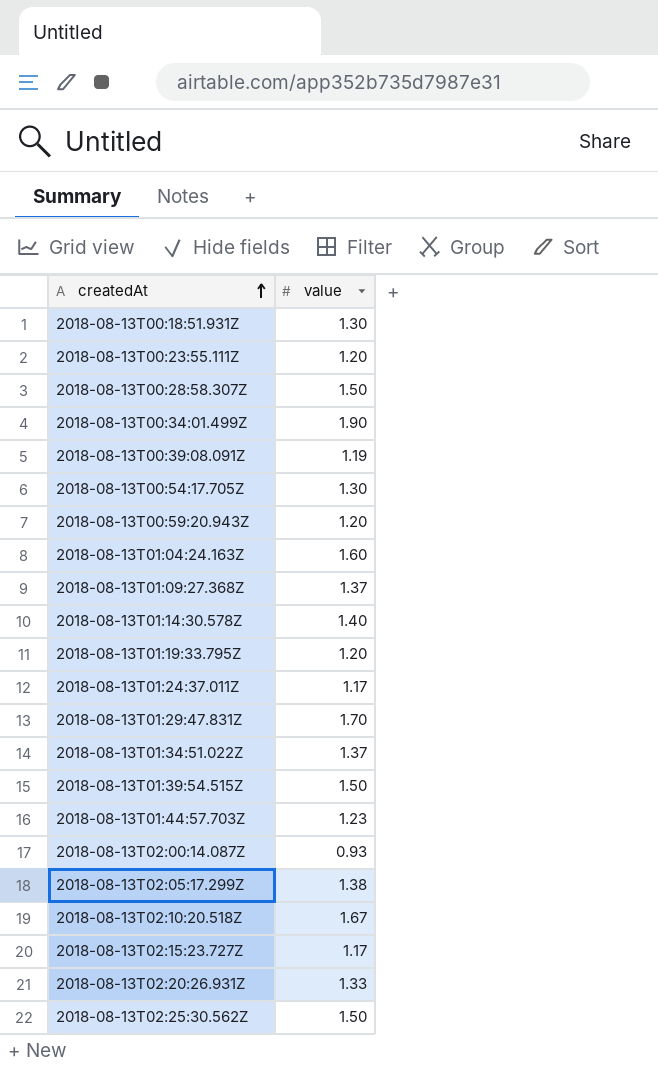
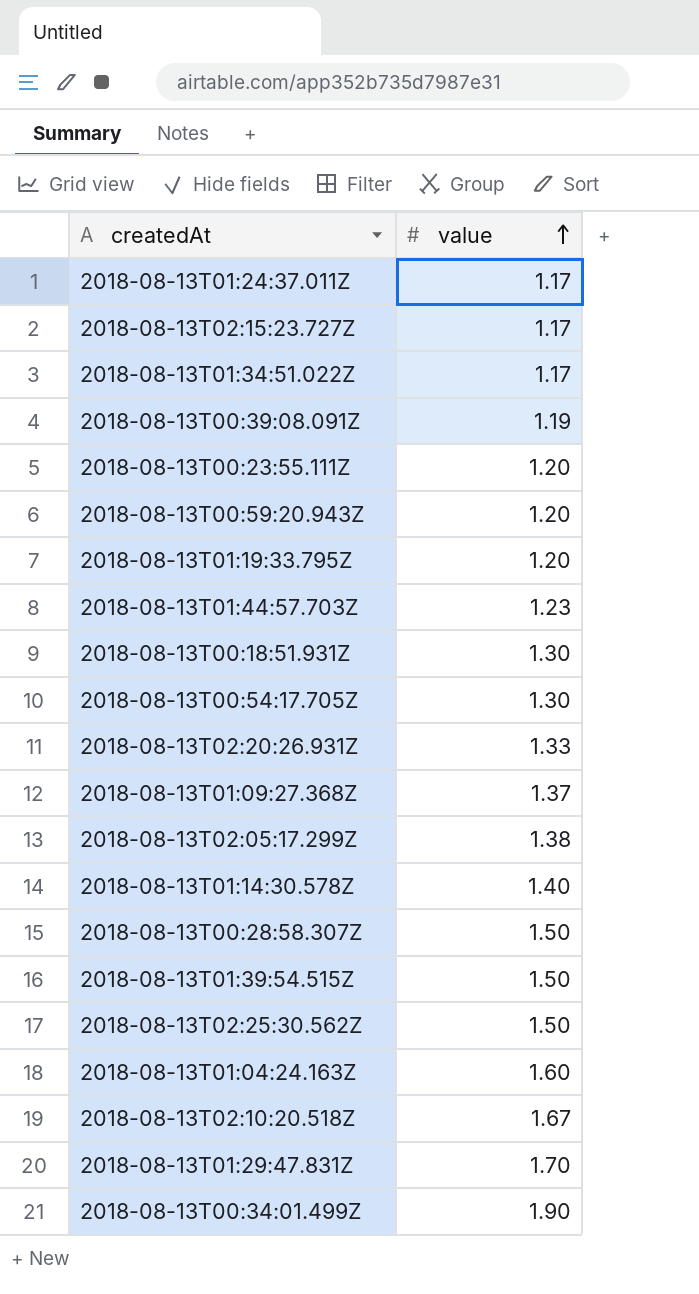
row order: createdAt ascending -> value ascending
row 2018-08-13T02:00:14.087Z: 0.93 -> none
2018-08-13T01:34:51.022Z | value: 1.37 -> 1.17

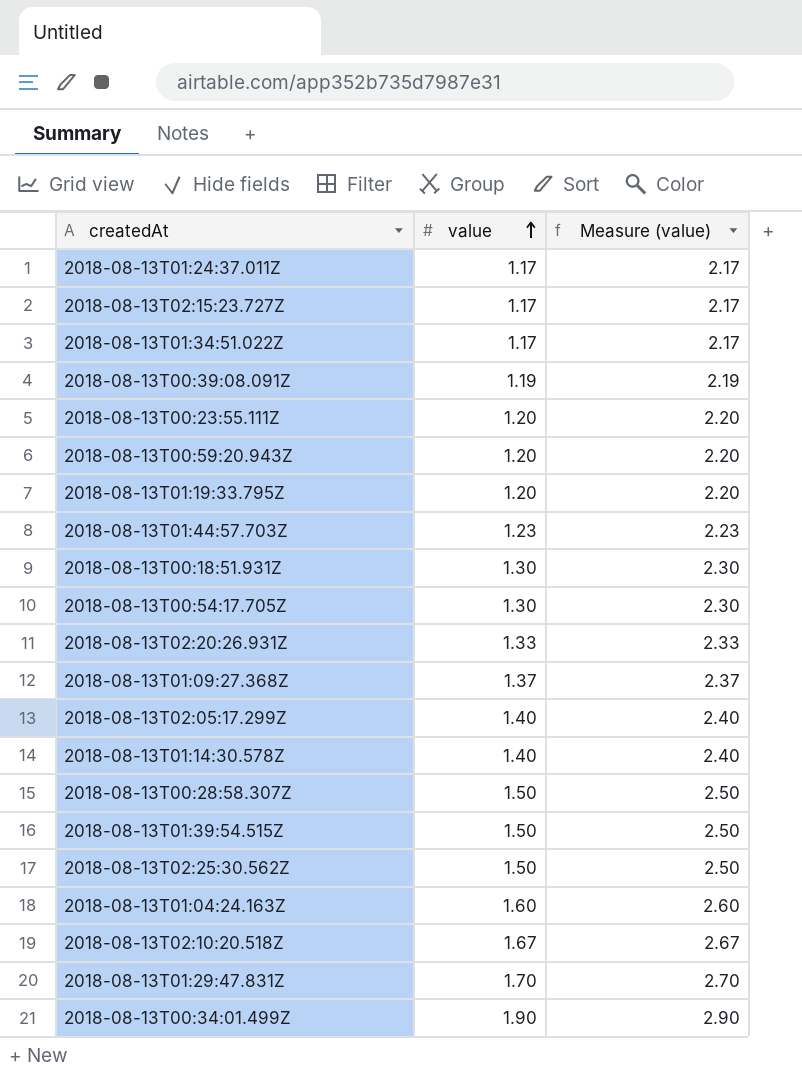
column Measure (value) | formula: none -> [value] + 1
2018-08-13T02:05:17.299Z | value: 1.38 -> 1.40

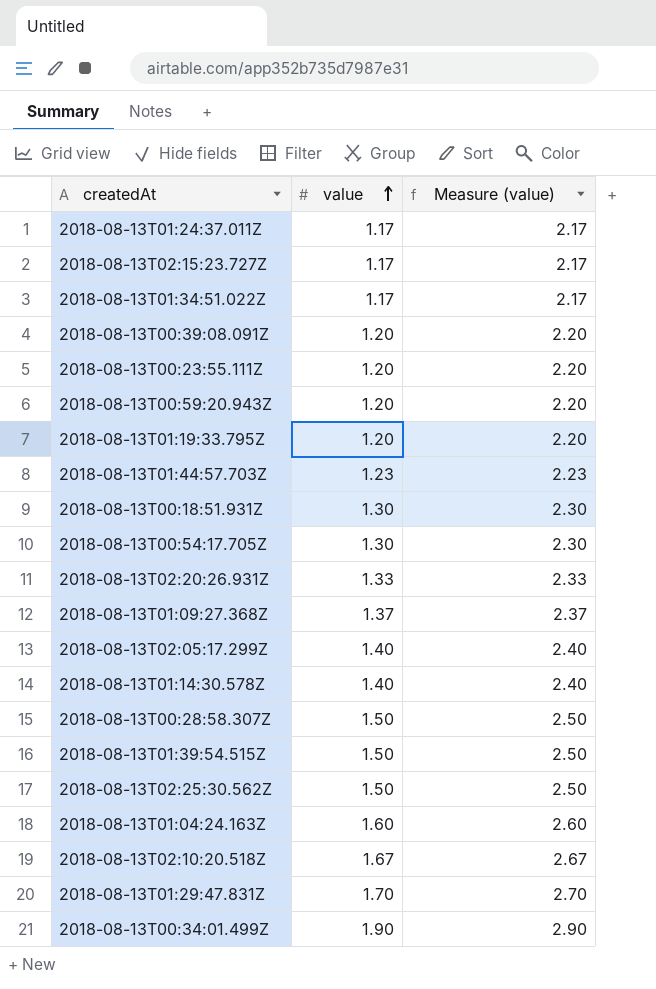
2018-08-13T00:39:08.091Z | value: 1.19 -> 1.20
2018-08-13T00:39:08.091Z | Measure (value): 2.19 -> 2.20

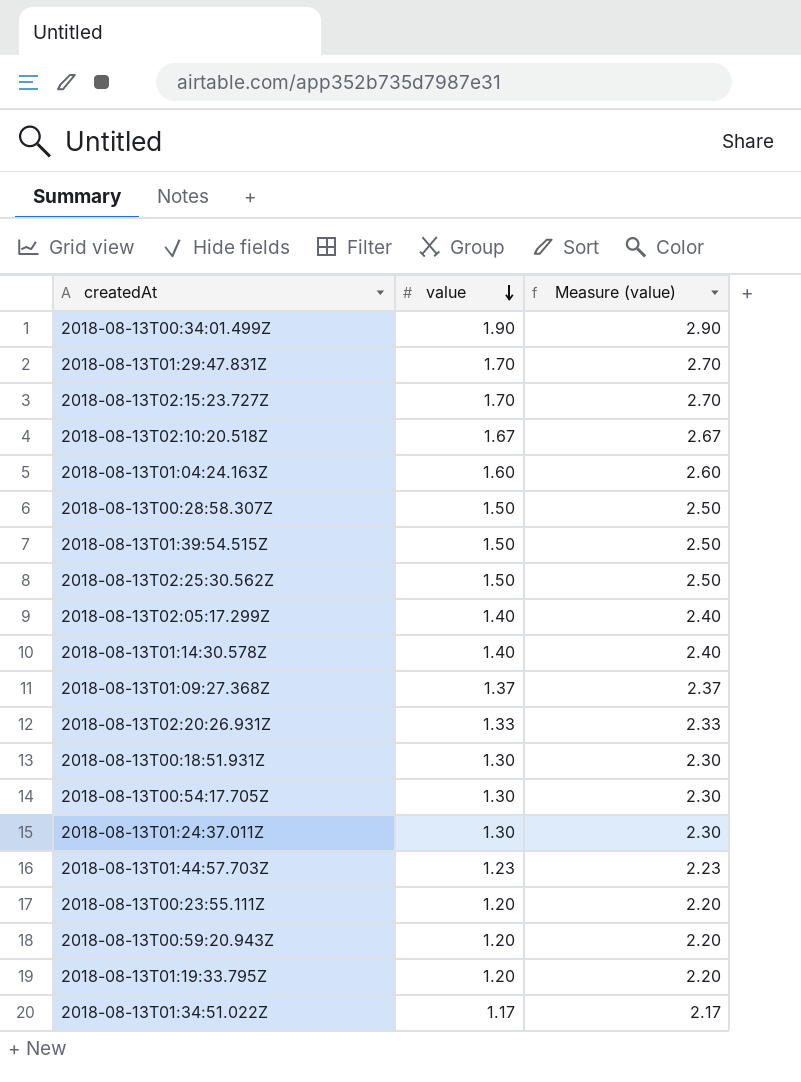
row order: value ascending -> value descending
row 2018-08-13T00:39:08.091Z: 1.20 | 2.20 -> none
2018-08-13T02:15:23.727Z | value: 1.17 -> 1.70
2018-08-13T02:15:23.727Z | Measure (value): 2.17 -> 2.70
2018-08-13T01:24:37.011Z | value: 1.17 -> 1.30
2018-08-13T01:24:37.011Z | Measure (value): 2.17 -> 2.30

